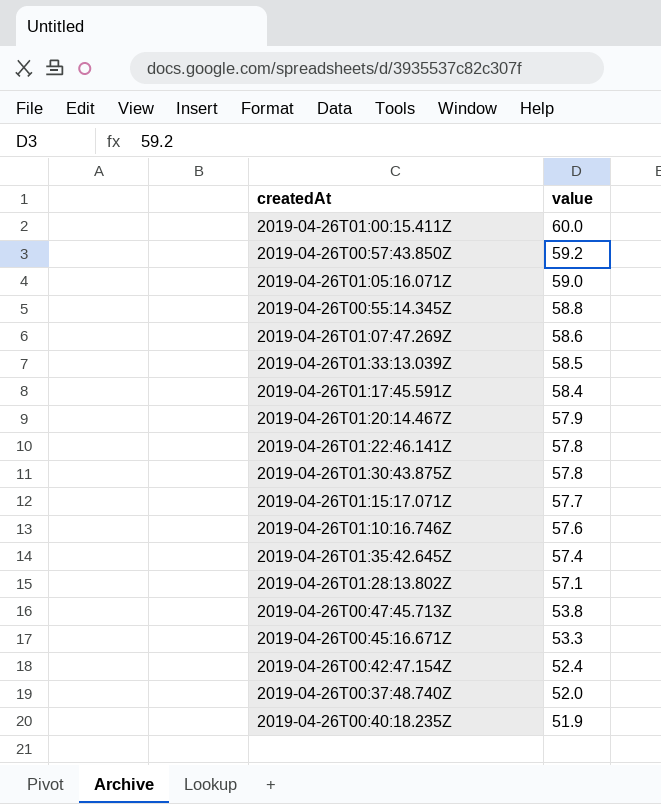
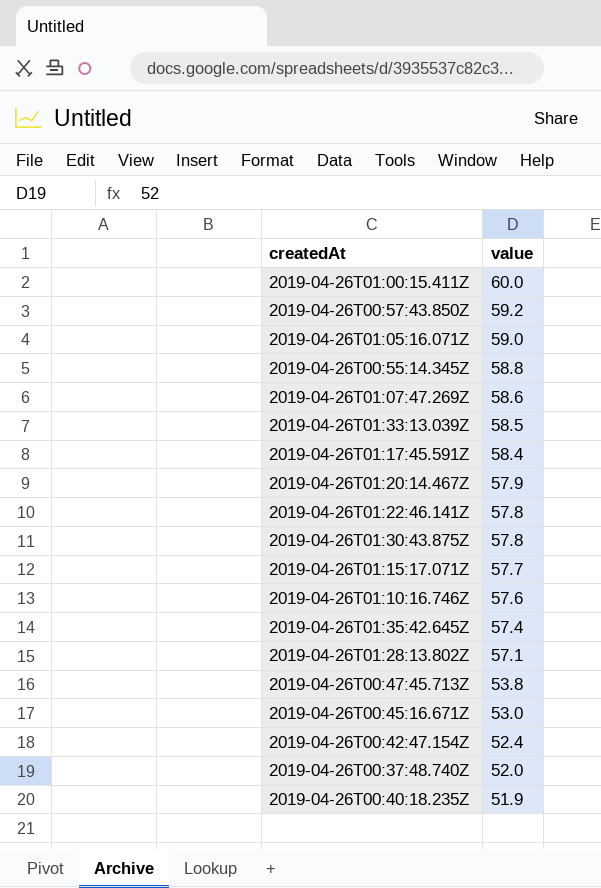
2019-04-26T00:45:16.671Z | value: 53.3 -> 53.0

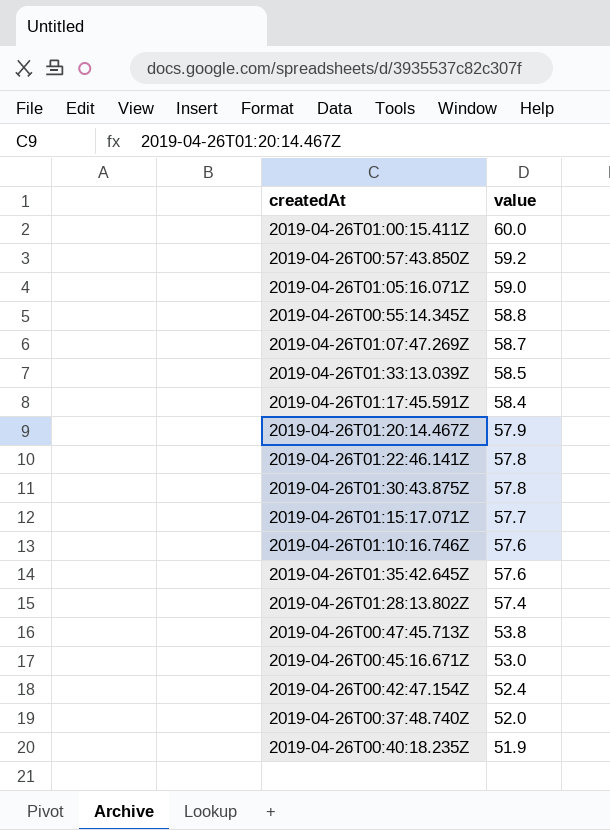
2019-04-26T01:07:47.269Z | value: 58.6 -> 58.7
2019-04-26T01:35:42.645Z | value: 57.4 -> 57.6
2019-04-26T01:28:13.802Z | value: 57.1 -> 57.4

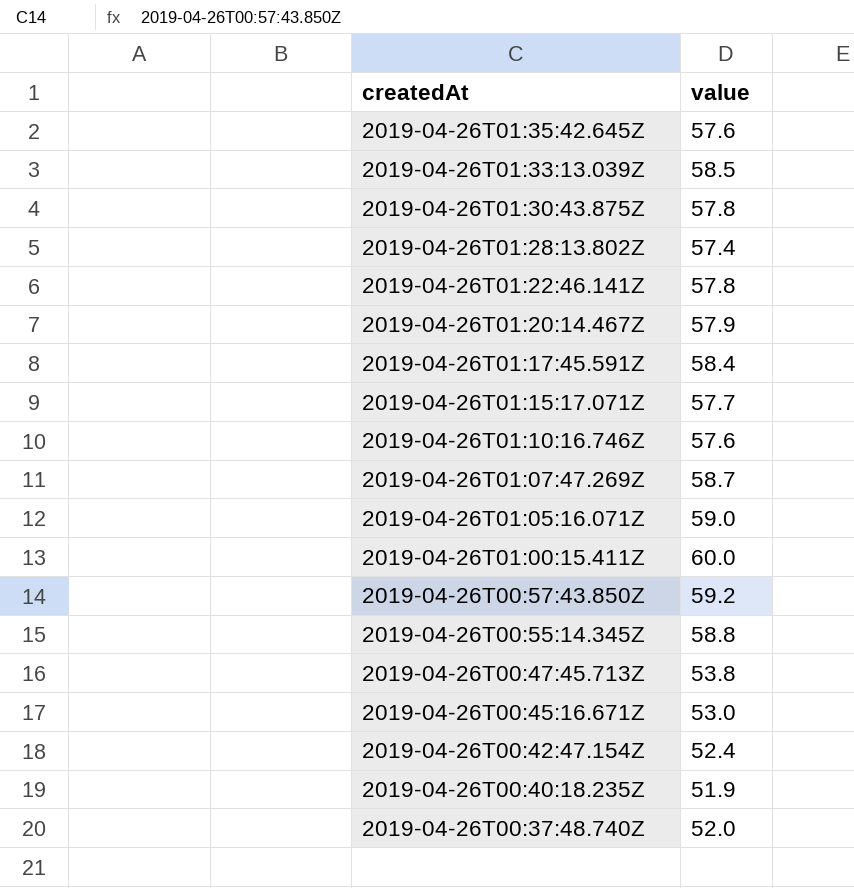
row order: value descending -> createdAt descending

